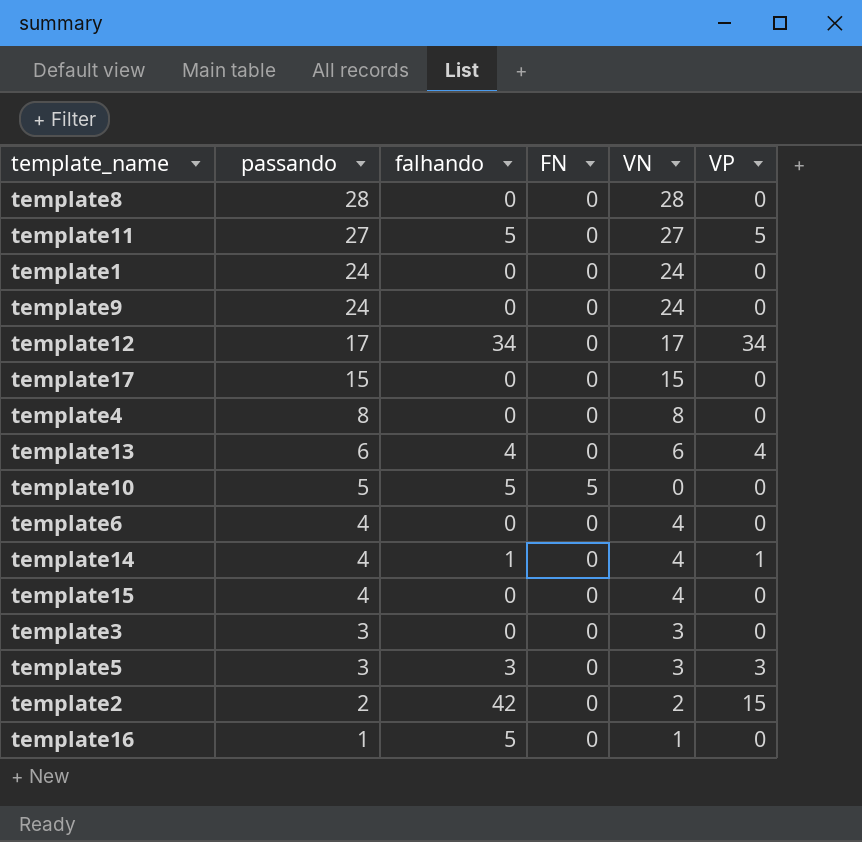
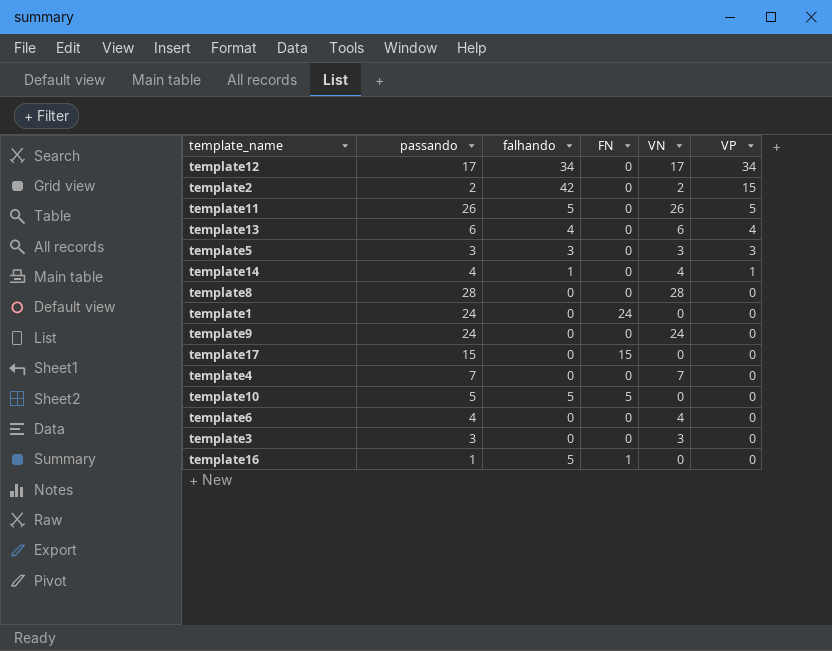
row order: passando descending -> VP descending
row template15: 4 | 0 | 0 | 4 | 0 -> none
template11 | passando: 27 -> 26
template11 | VN: 27 -> 26
template1 | FN: 0 -> 24
template1 | VN: 24 -> 0
template17 | FN: 0 -> 15
template17 | VN: 15 -> 0
template4 | passando: 8 -> 7
template4 | VN: 8 -> 7
template16 | FN: 0 -> 1
template16 | VN: 1 -> 0

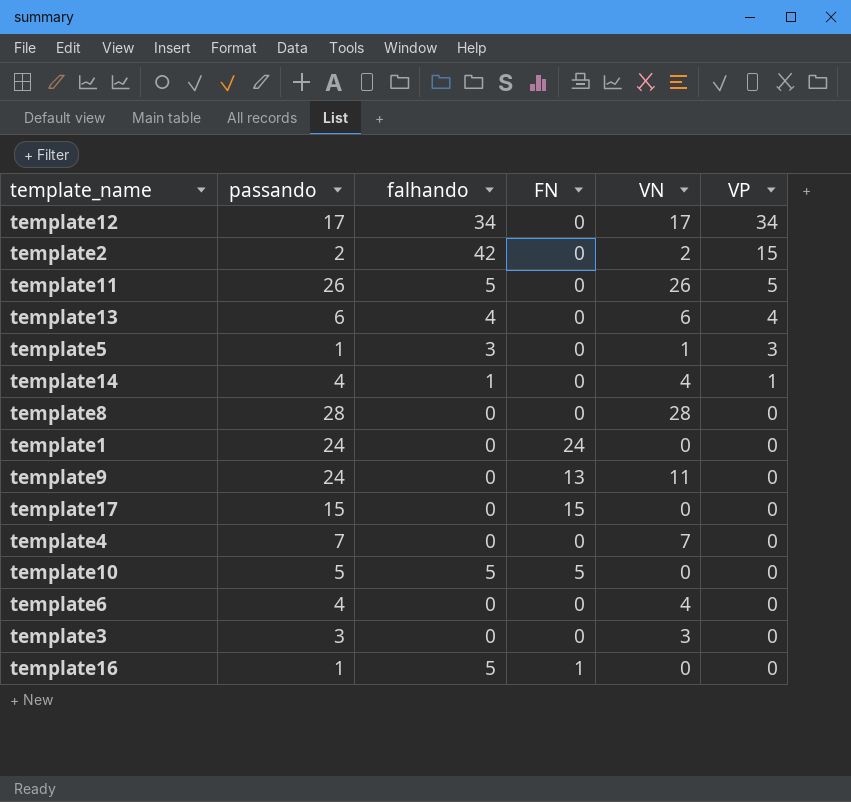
template5 | passando: 3 -> 1
template5 | VN: 3 -> 1
template9 | FN: 0 -> 13
template9 | VN: 24 -> 11

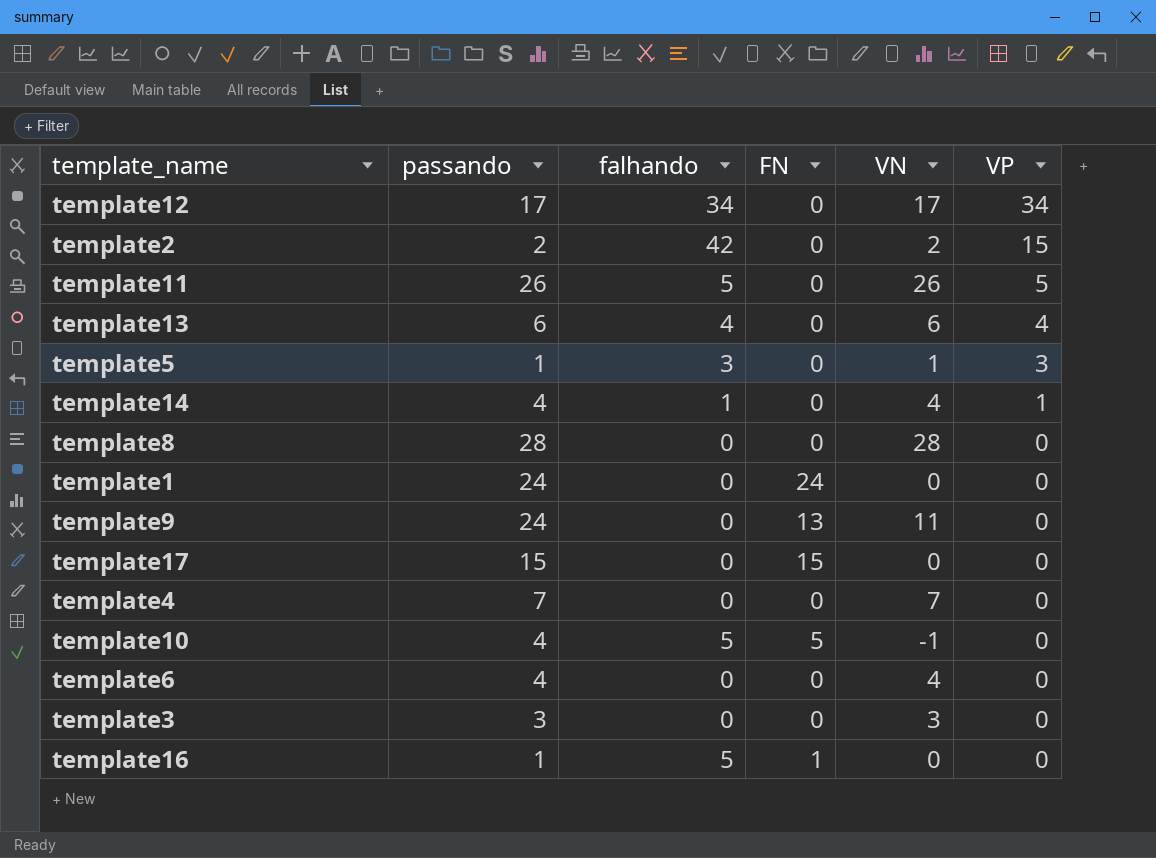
template10 | passando: 5 -> 4
template10 | VN: 0 -> -1

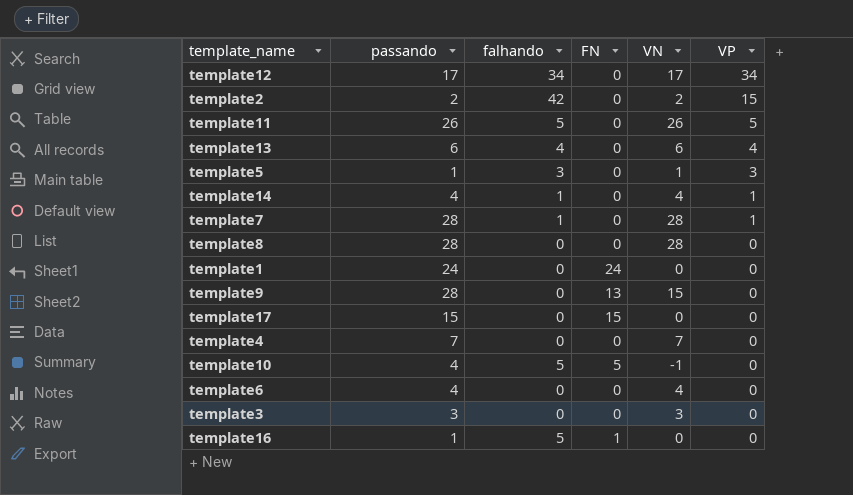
row template7: none -> 28 | 1 | 0 | 28 | 1
template9 | passando: 24 -> 28
template9 | VN: 11 -> 15

